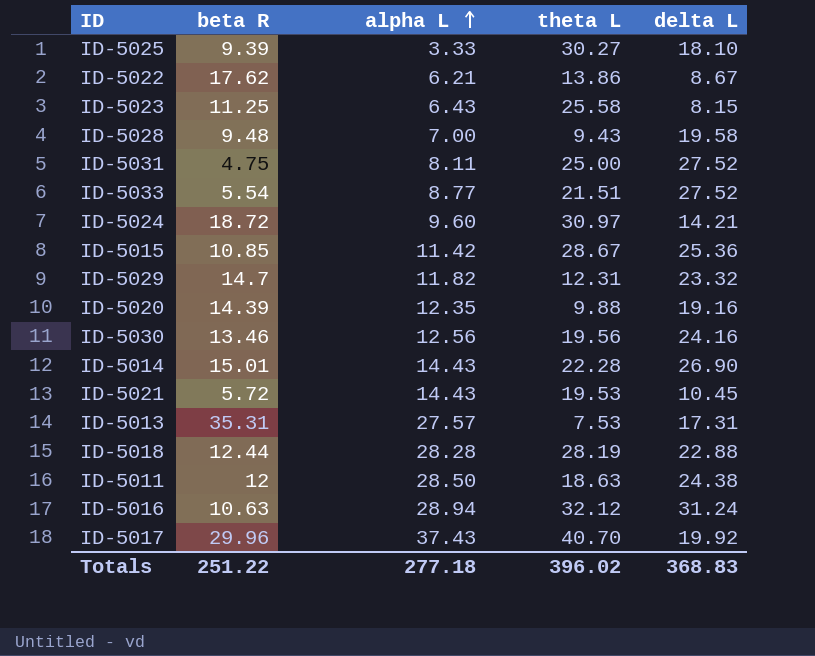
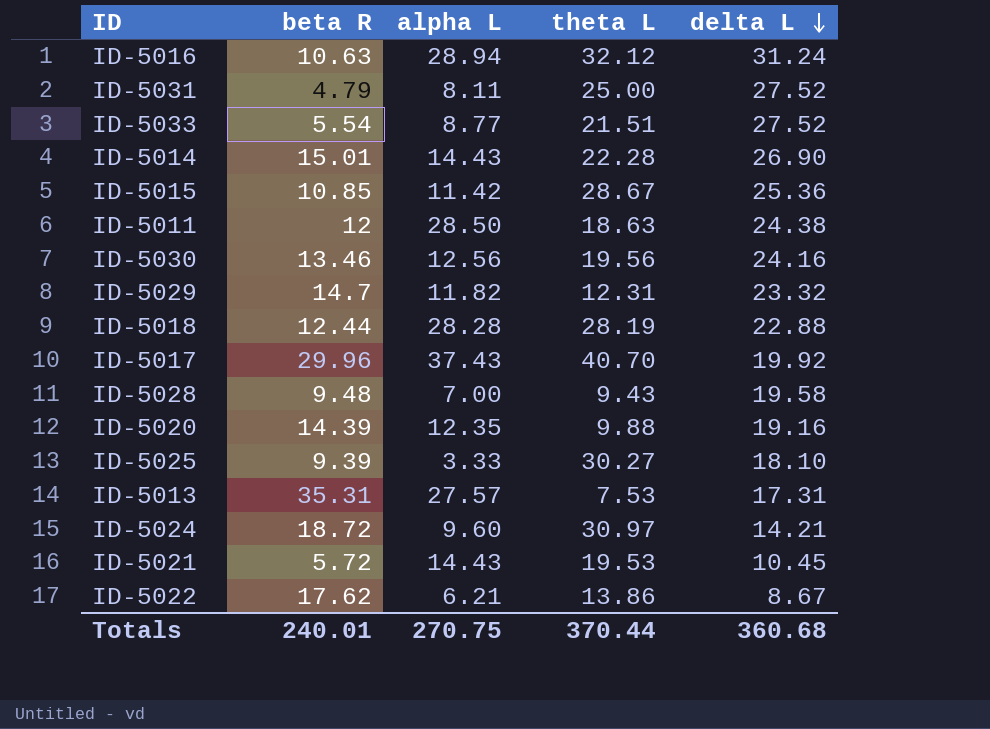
row order: alpha L ascending -> delta L descending
row ID-5023: 11.25 | 6.43 | 25.58 | 8.15 -> none
ID-5031 | beta R: 4.75 -> 4.79
Totals | beta R: 251.22 -> 240.01
Totals | alpha L: 277.18 -> 270.75
Totals | theta L: 396.02 -> 370.44
Totals | delta L: 368.83 -> 360.68

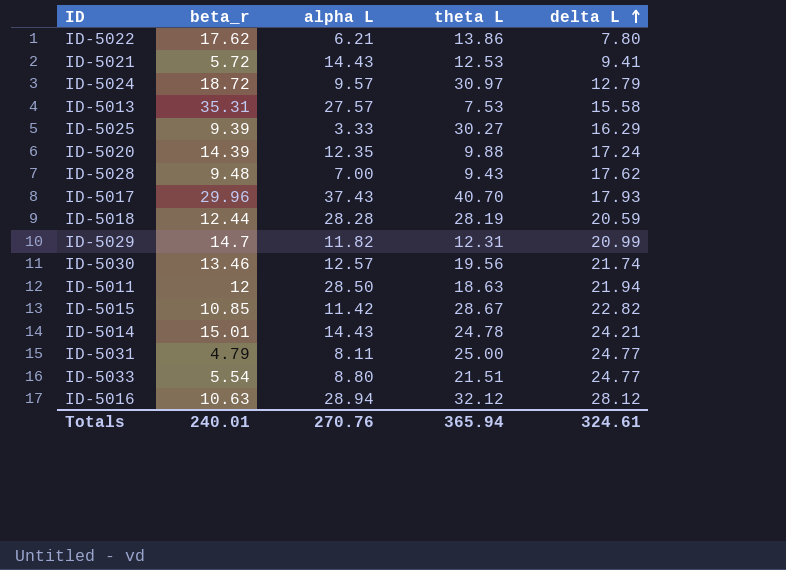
row order: delta L descending -> delta L ascending
column name: beta R -> beta_r
ID-5022 | delta L: 8.67 -> 7.80
ID-5021 | theta L: 19.53 -> 12.53
ID-5021 | delta L: 10.45 -> 9.41
ID-5024 | alpha L: 9.60 -> 9.57
ID-5024 | delta L: 14.21 -> 12.79
ID-5013 | delta L: 17.31 -> 15.58
ID-5025 | delta L: 18.10 -> 16.29
ID-5020 | delta L: 19.16 -> 17.24
ID-5028 | delta L: 19.58 -> 17.62
ID-5017 | delta L: 19.92 -> 17.93
ID-5018 | delta L: 22.88 -> 20.59
ID-5029 | delta L: 23.32 -> 20.99
ID-5030 | alpha L: 12.56 -> 12.57
ID-5030 | delta L: 24.16 -> 21.74
ID-5011 | delta L: 24.38 -> 21.94
ID-5015 | delta L: 25.36 -> 22.82
ID-5014 | theta L: 22.28 -> 24.78
ID-5014 | delta L: 26.90 -> 24.21
ID-5031 | delta L: 27.52 -> 24.77
ID-5033 | alpha L: 8.77 -> 8.80
ID-5033 | delta L: 27.52 -> 24.77
ID-5016 | delta L: 31.24 -> 28.12
Totals | alpha L: 270.75 -> 270.76
Totals | theta L: 370.44 -> 365.94
Totals | delta L: 360.68 -> 324.61

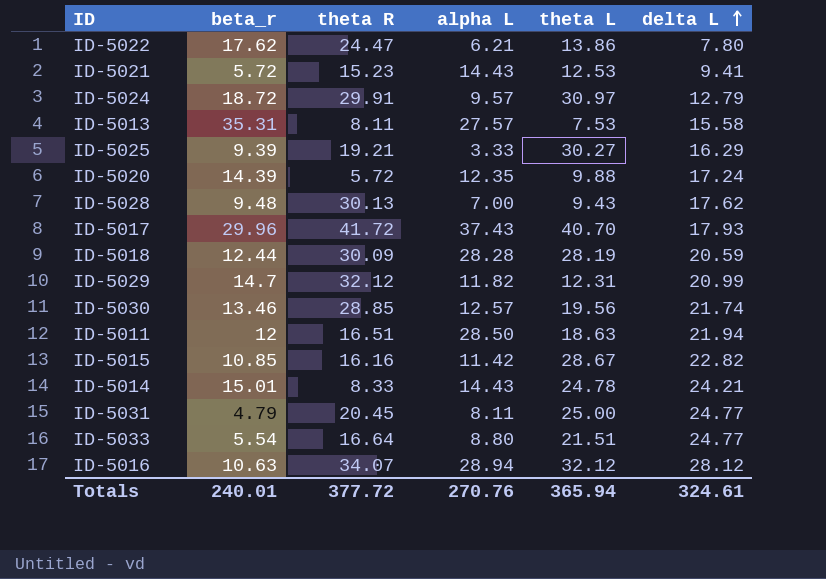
column theta R | position: none -> 3

